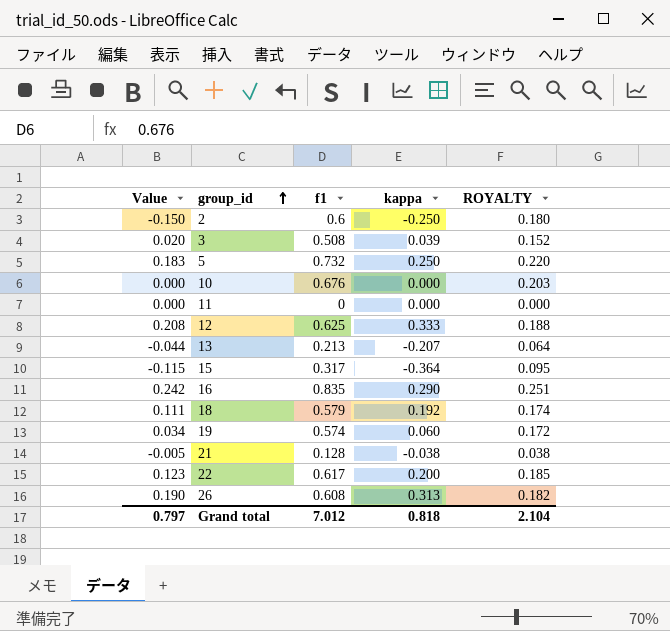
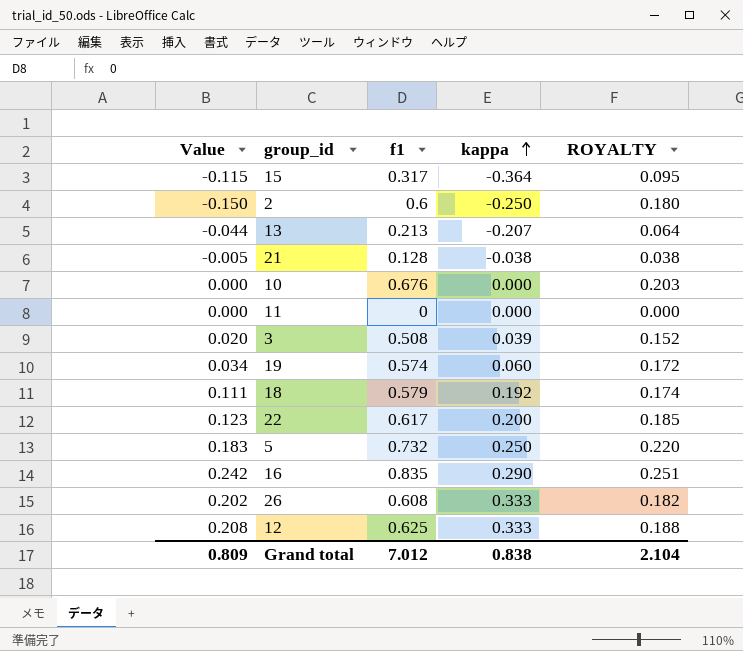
row order: group_id ascending -> kappa ascending
26 | Value: 0.190 -> 0.202
26 | kappa: 0.313 -> 0.333
Grand total | Value: 0.797 -> 0.809
Grand total | kappa: 0.818 -> 0.838

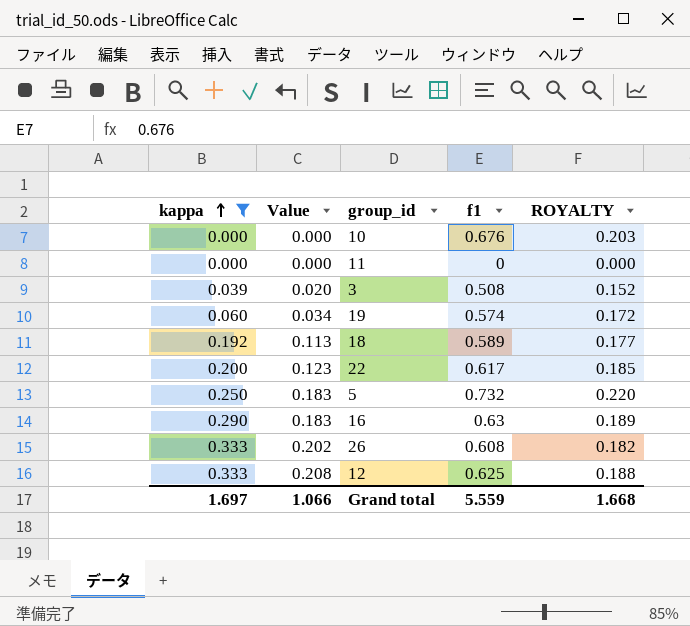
filter: none -> kappa >= 0.000
column kappa | position: 4 -> 1
18 | Value: 0.111 -> 0.113
18 | f1: 0.579 -> 0.589
18 | ROYALTY: 0.174 -> 0.177
16 | Value: 0.242 -> 0.183
16 | f1: 0.835 -> 0.63
16 | ROYALTY: 0.251 -> 0.189
Grand total | kappa: 0.838 -> 1.697
Grand total | Value: 0.809 -> 1.066
Grand total | f1: 7.012 -> 5.559
Grand total | ROYALTY: 2.104 -> 1.668

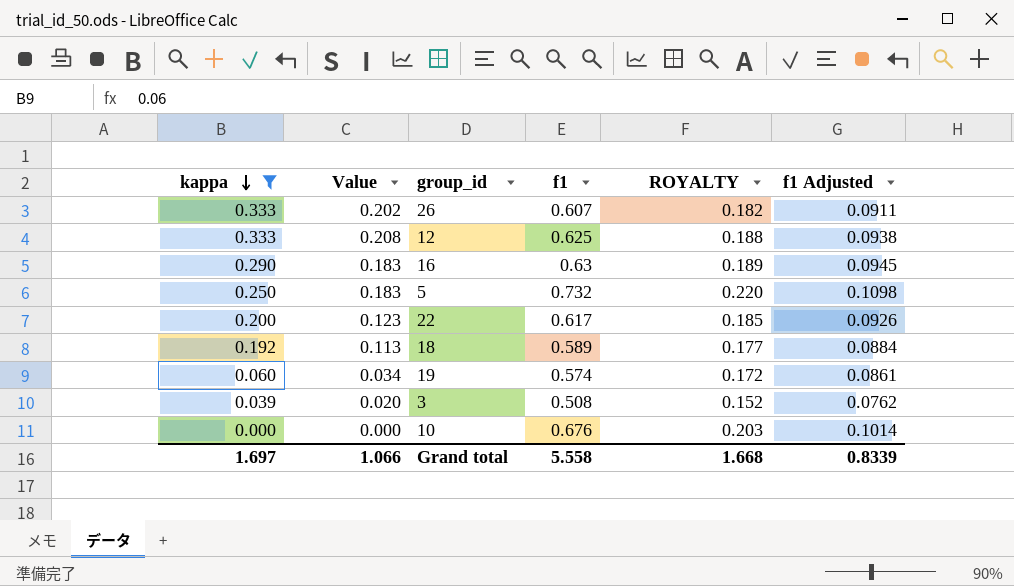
row order: kappa ascending -> kappa descending
column f1 Adjusted | formula: none -> [f1] * 0.15
row 11: 0.000 | 0.000 | 0 | 0.000 -> none
26 | f1: 0.608 -> 0.607
Grand total | f1: 5.559 -> 5.558

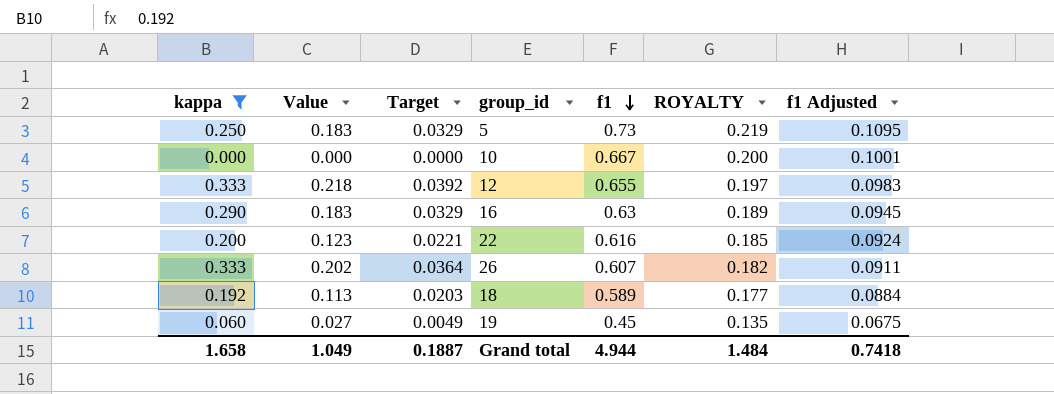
row order: kappa descending -> f1 descending
column Target | formula: none -> [Value] * 0.18
row 3: 0.039 | 0.020 | 0.508 | 0.152 | 0.0762 -> none
5 | f1: 0.732 -> 0.73
5 | ROYALTY: 0.220 -> 0.219
5 | f1 Adjusted: 0.1098 -> 0.1095
10 | f1: 0.676 -> 0.667
10 | ROYALTY: 0.203 -> 0.200
10 | f1 Adjusted: 0.1014 -> 0.1001
12 | Value: 0.208 -> 0.218
12 | f1: 0.625 -> 0.655
12 | ROYALTY: 0.188 -> 0.197
12 | f1 Adjusted: 0.0938 -> 0.0983
22 | f1: 0.617 -> 0.616
22 | f1 Adjusted: 0.0926 -> 0.0924
19 | Value: 0.034 -> 0.027
19 | f1: 0.574 -> 0.45
19 | ROYALTY: 0.172 -> 0.135
19 | f1 Adjusted: 0.0861 -> 0.0675
Grand total | kappa: 1.697 -> 1.658
Grand total | Value: 1.066 -> 1.049
Grand total | f1: 5.558 -> 4.944
Grand total | ROYALTY: 1.668 -> 1.484
Grand total | f1 Adjusted: 0.8339 -> 0.7418

